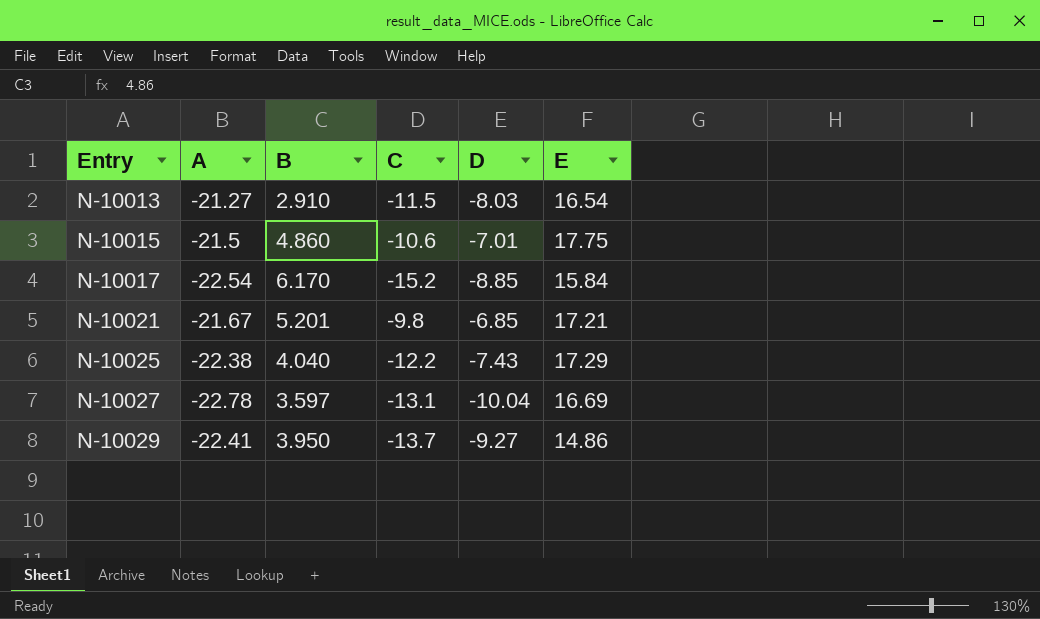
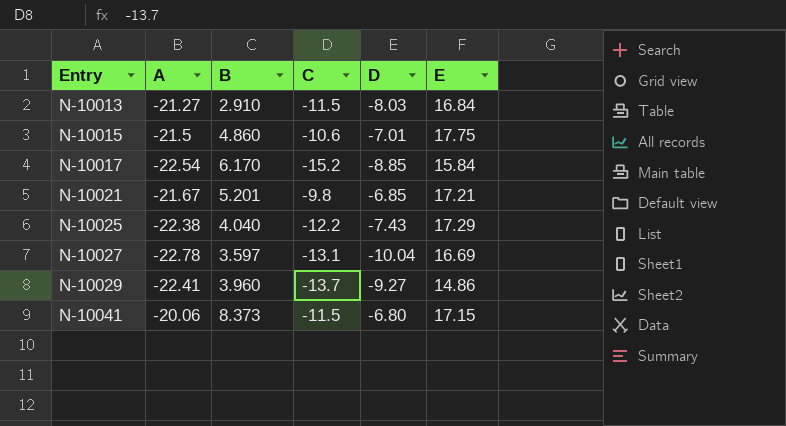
N-10013 | E: 16.54 -> 16.84
N-10029 | B: 3.950 -> 3.960
row N-10041: none -> -20.06 | 8.373 | -11.5 | -6.80 | 17.15

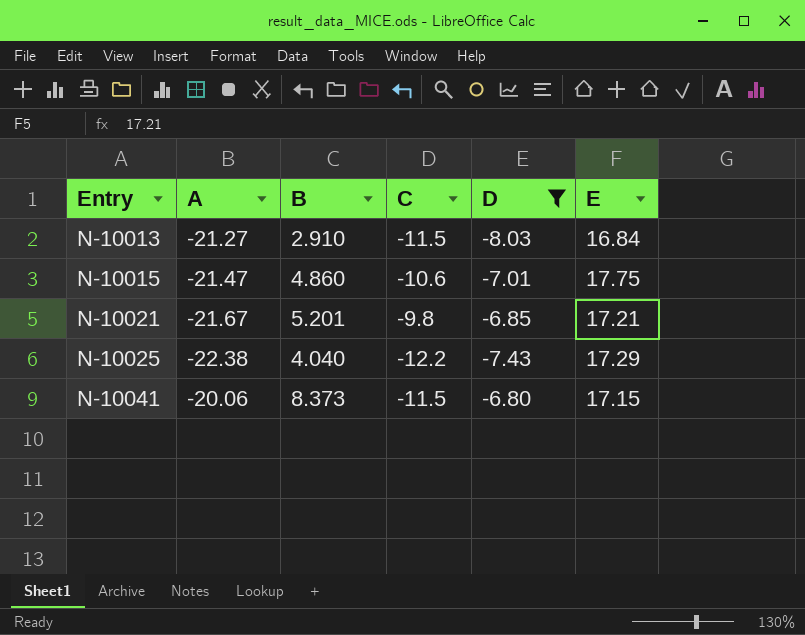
filter: none -> D >= -8.03
N-10015 | A: -21.5 -> -21.47

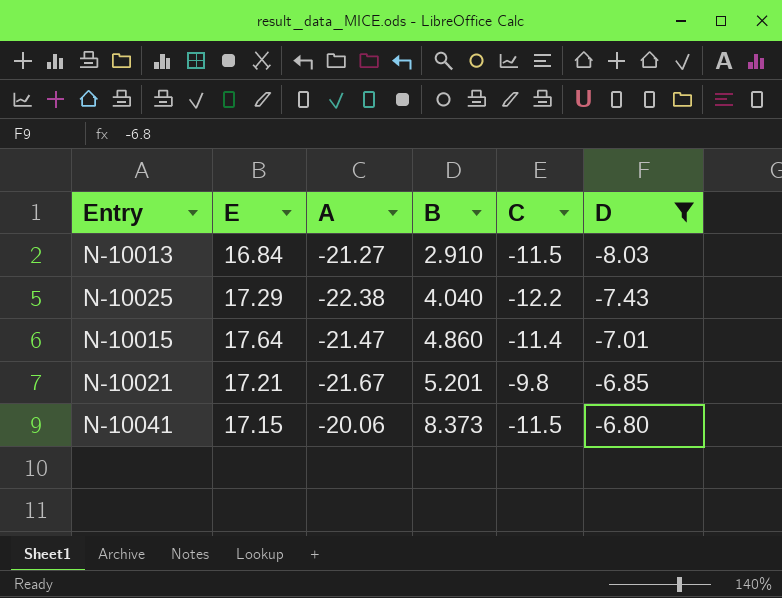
row order: Entry ascending -> B ascending
column E | position: 6 -> 2
N-10015 | E: 17.75 -> 17.64
N-10015 | C: -10.6 -> -11.4

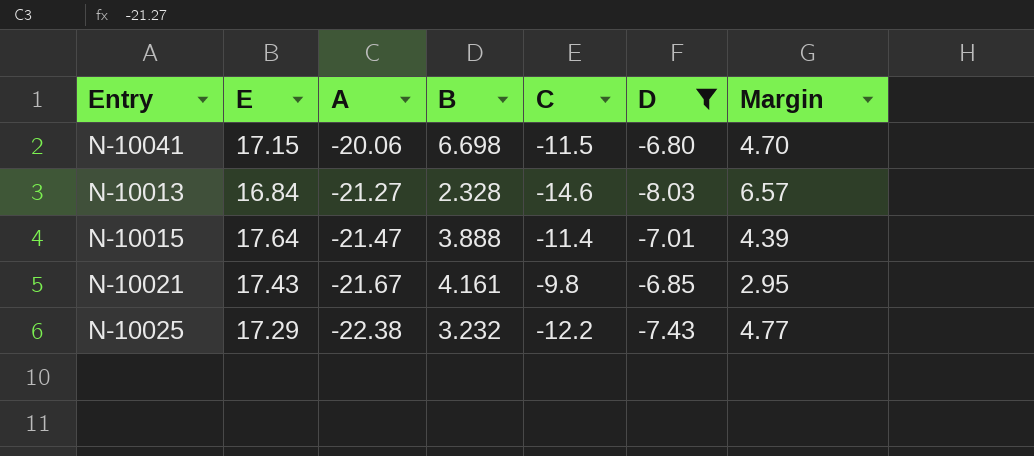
row order: B ascending -> A descending
column Margin | formula: none -> [D] - [C]
N-10041 | B: 8.373 -> 6.698
N-10013 | B: 2.910 -> 2.328
N-10013 | C: -11.5 -> -14.6
N-10015 | B: 4.860 -> 3.888
N-10021 | E: 17.21 -> 17.43
N-10021 | B: 5.201 -> 4.161
N-10025 | B: 4.040 -> 3.232

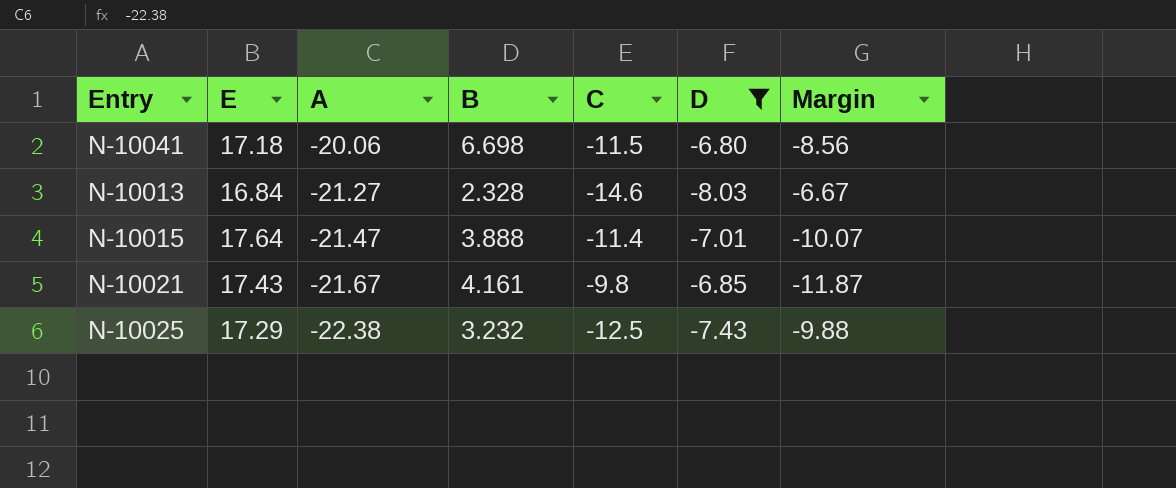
column Margin | formula: [D] - [C] -> [A] - [C]
N-10041 | E: 17.15 -> 17.18
N-10025 | C: -12.2 -> -12.5

